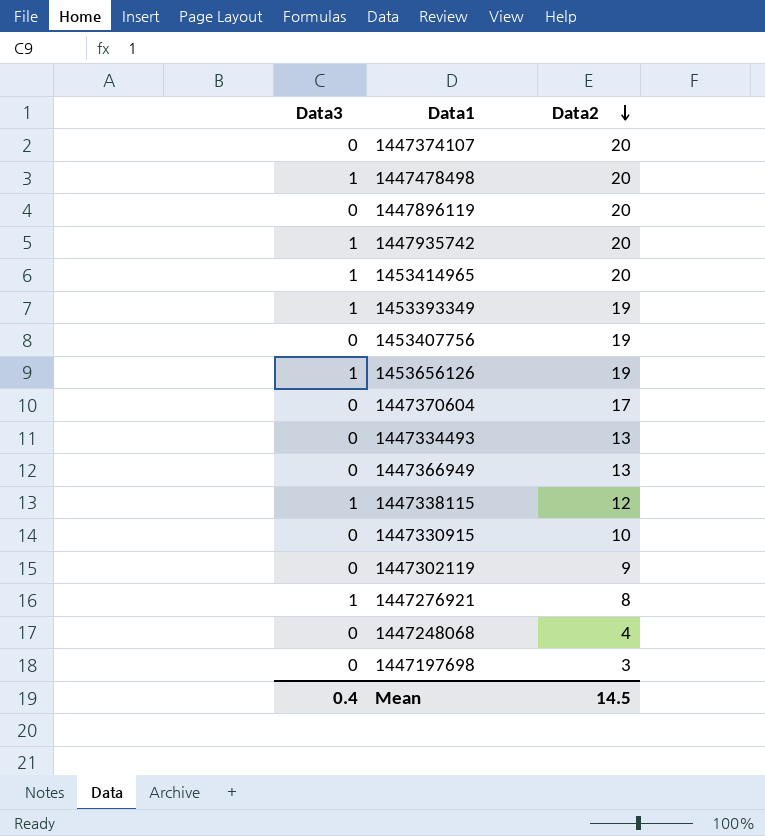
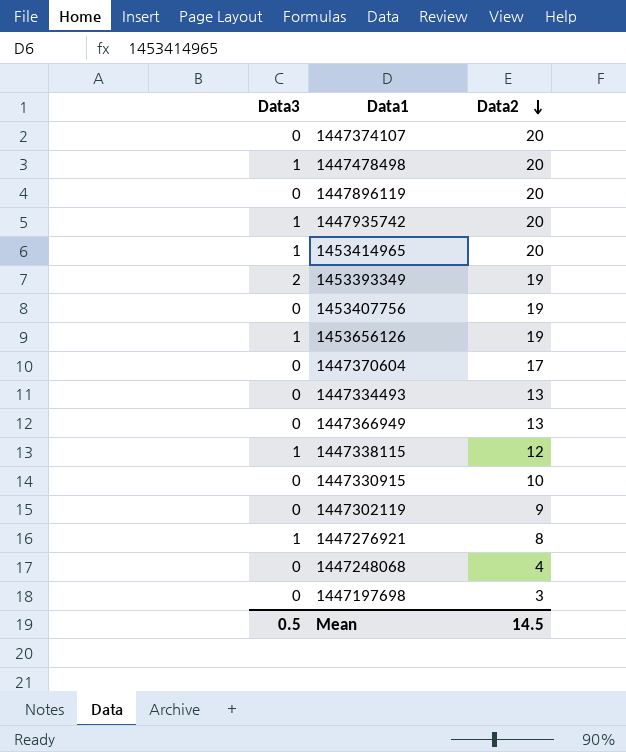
1453393349 | Data3: 1 -> 2
Mean | Data3: 0.4 -> 0.5

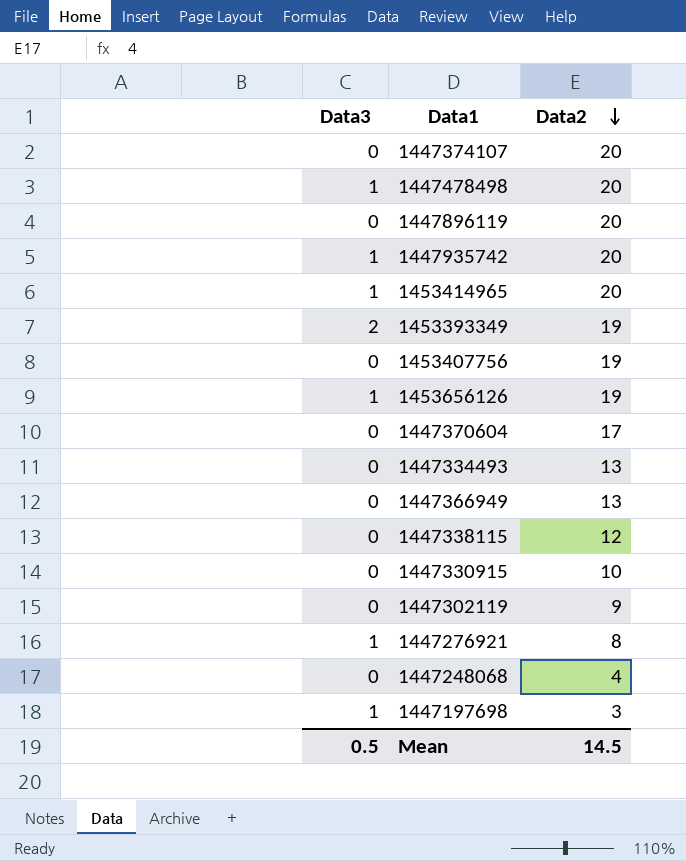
1447338115 | Data3: 1 -> 0
1447197698 | Data3: 0 -> 1

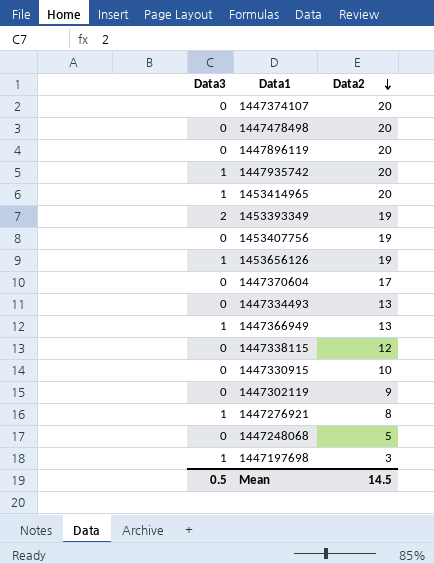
1447478498 | Data3: 1 -> 0
1447366949 | Data3: 0 -> 1
1447248068 | Data2: 4 -> 5

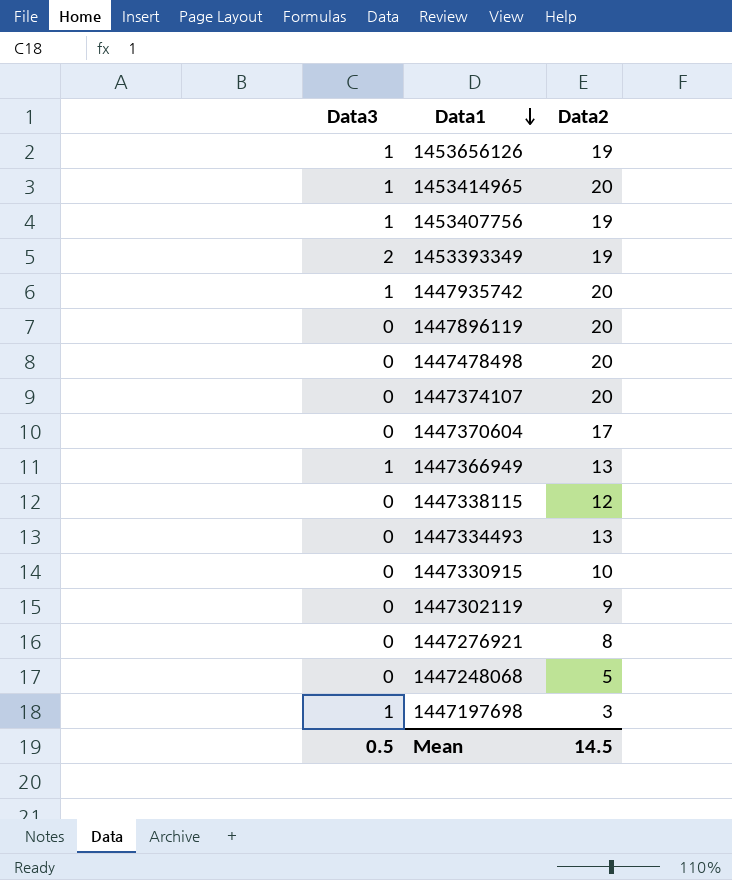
row order: Data2 descending -> Data1 descending
1453407756 | Data3: 0 -> 1
1447276921 | Data3: 1 -> 0

